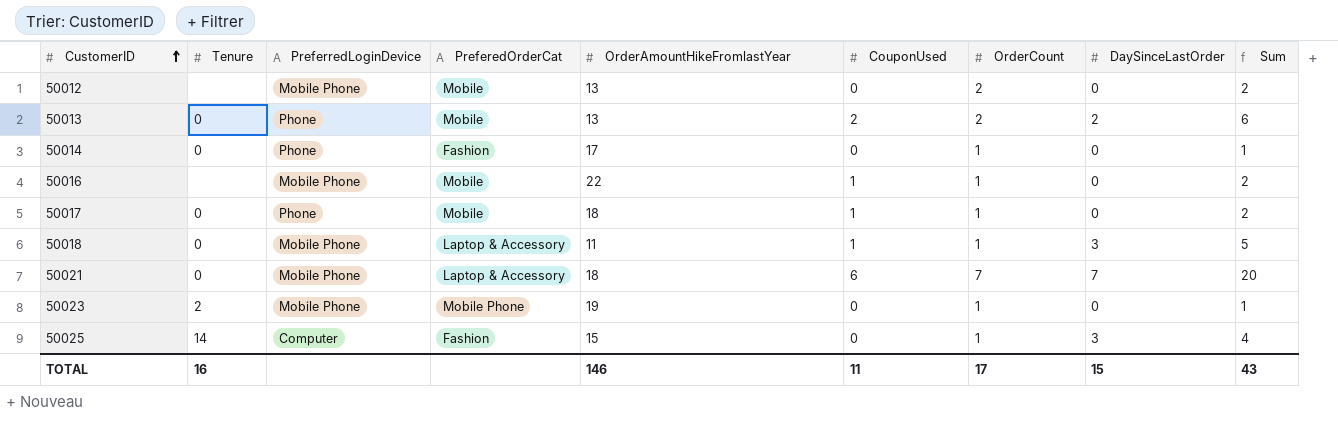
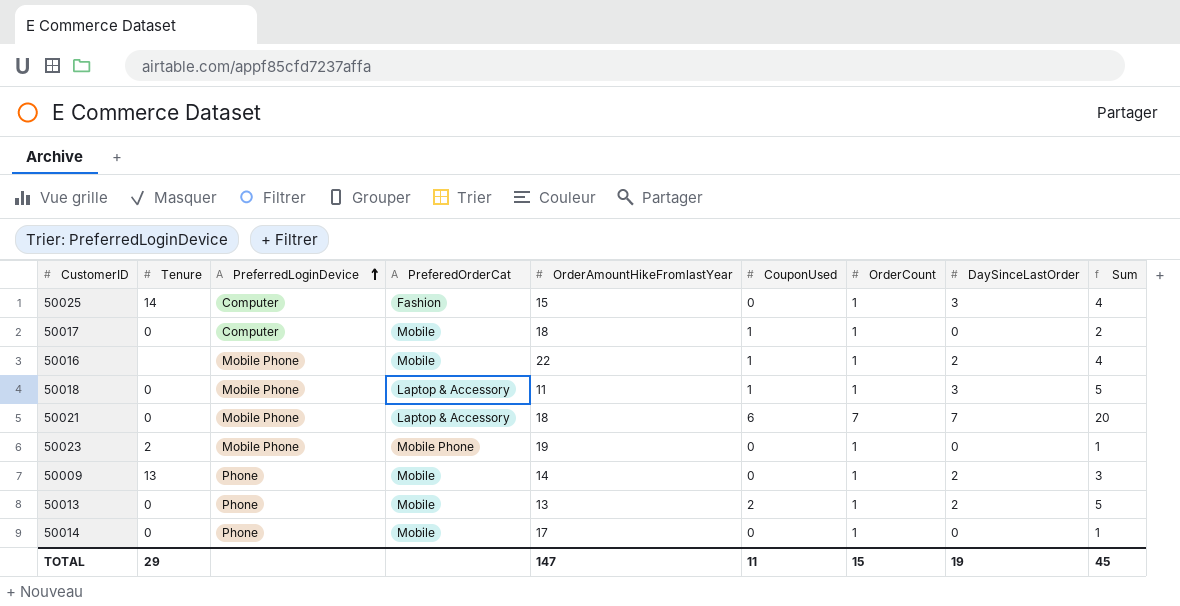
row order: CustomerID ascending -> PreferredLoginDevice ascending
row 50012: none | Mobile Phone | Mobile | 13 | 0 | 2 | 0 | 2 -> none
50017 | PreferredLoginDevice: Phone -> Computer
50016 | DaySinceLastOrder: 0 -> 2
50016 | Sum: 2 -> 4
row 50009: none -> 13 | Phone | Mobile | 14 | 0 | 1 | 2 | 3
50013 | OrderCount: 2 -> 1
50013 | Sum: 6 -> 5
50014 | PreferedOrderCat: Fashion -> Mobile
TOTAL | Tenure: 16 -> 29
TOTAL | OrderAmountHikeFromlastYear: 146 -> 147
TOTAL | OrderCount: 17 -> 15
TOTAL | DaySinceLastOrder: 15 -> 19
TOTAL | Sum: 43 -> 45

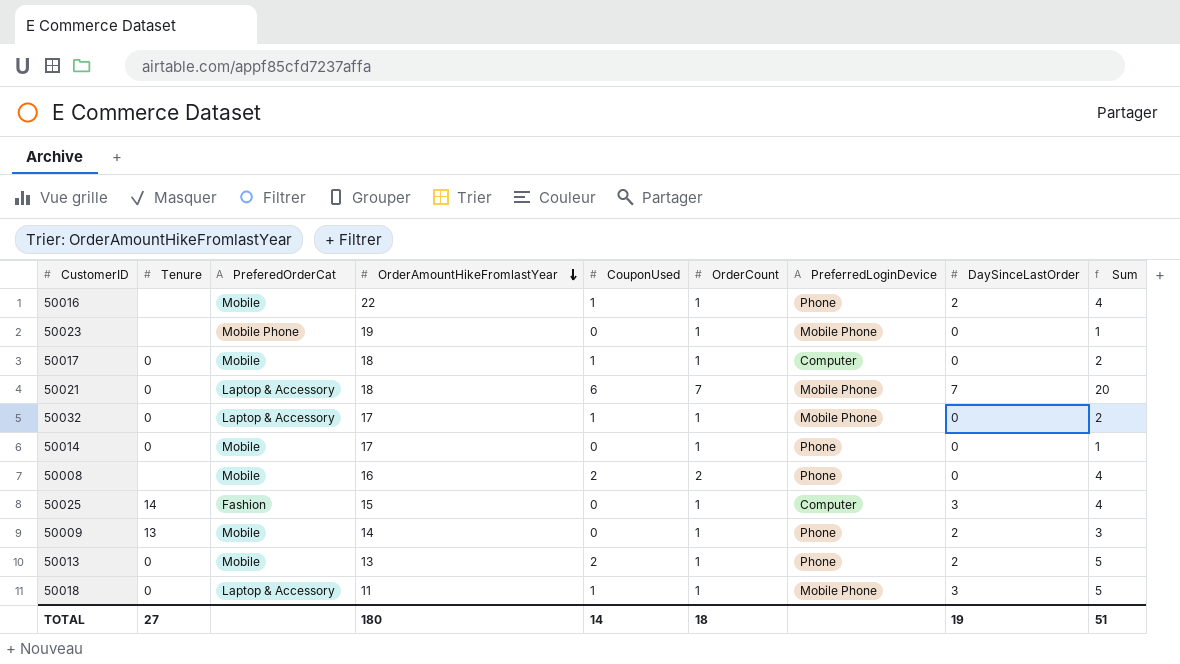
row order: PreferredLoginDevice ascending -> OrderAmountHikeFromlastYear descending
column PreferredLoginDevice | position: 3 -> 7
50016 | PreferredLoginDevice: Mobile Phone -> Phone
50023 | Tenure: 2 -> none
row 50032: none -> 0 | Laptop & Accessory | 17 | 1 | 1 | Mobile Phone | 0 | 2
row 50008: none -> none | Mobile | 16 | 2 | 2 | Phone | 0 | 4
TOTAL | Tenure: 29 -> 27
TOTAL | OrderAmountHikeFromlastYear: 147 -> 180
TOTAL | CouponUsed: 11 -> 14
TOTAL | OrderCount: 15 -> 18
TOTAL | Sum: 45 -> 51

